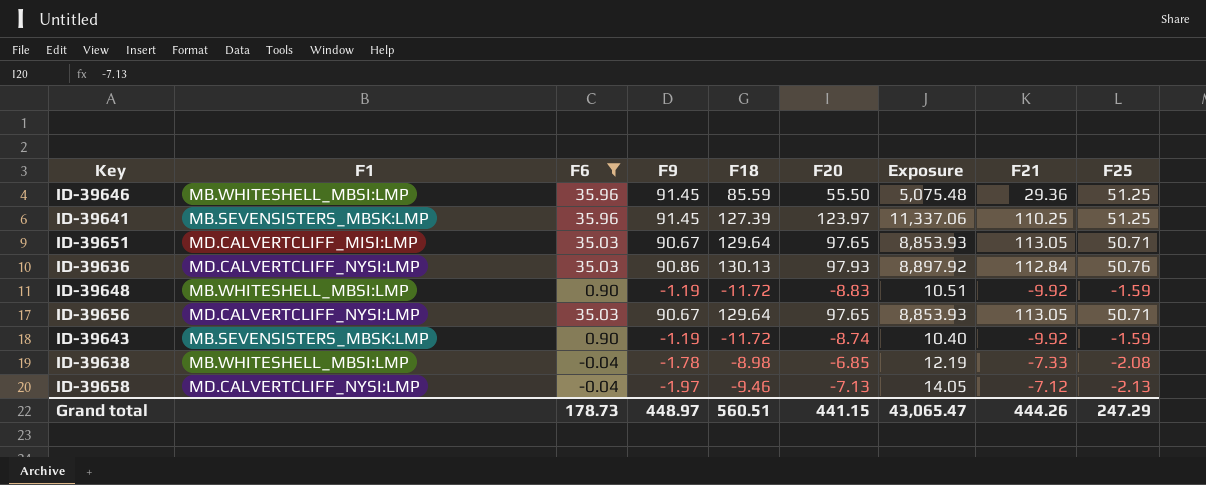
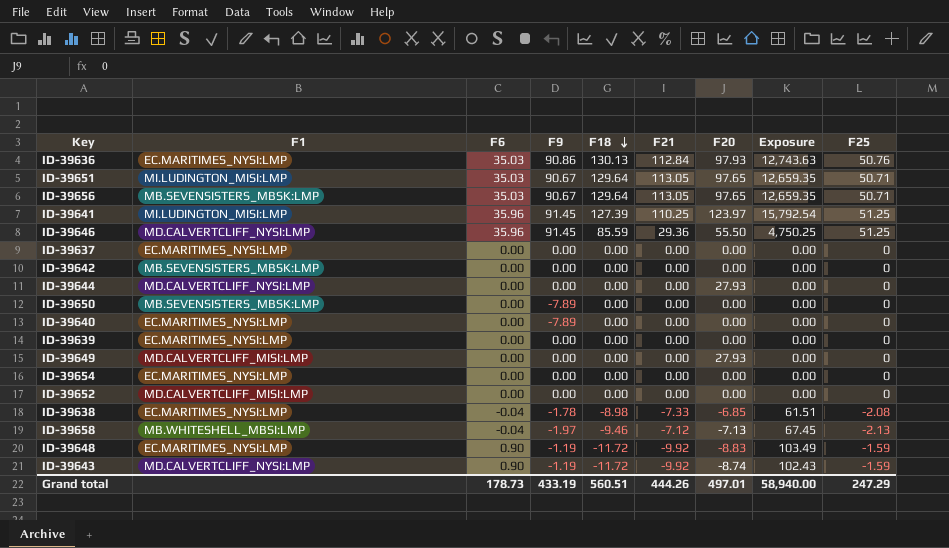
filter: F6 != 0.00 -> none
row order: none -> F18 descending
column F21 | position: 8 -> 6
column Exposure | formula: [F9] * [F20] -> [F18] * [F20]
ID-39636 | F1: MD.CALVERTCLIFF_NYSI:LMP -> EC.MARITIMES_NYSI:LMP
ID-39651 | F1: MD.CALVERTCLIFF_MISI:LMP -> MI.LUDINGTON_MISI:LMP
ID-39656 | F1: MD.CALVERTCLIFF_NYSI:LMP -> MB.SEVENSISTERS_MBSK:LMP
ID-39641 | F1: MB.SEVENSISTERS_MBSK:LMP -> MI.LUDINGTON_MISI:LMP
ID-39646 | F1: MB.WHITESHELL_MBSI:LMP -> MD.CALVERTCLIFF_NYSI:LMP
ID-39638 | F1: MB.WHITESHELL_MBSI:LMP -> EC.MARITIMES_NYSI:LMP
ID-39658 | F1: MD.CALVERTCLIFF_NYSI:LMP -> MB.WHITESHELL_MBSI:LMP
ID-39648 | F1: MB.WHITESHELL_MBSI:LMP -> EC.MARITIMES_NYSI:LMP
ID-39643 | F1: MB.SEVENSISTERS_MBSK:LMP -> MD.CALVERTCLIFF_NYSI:LMP
Grand total | F9: 448.97 -> 433.19
Grand total | F20: 441.15 -> 497.01
Grand total | Exposure: 43,065.47 -> 58,940.00

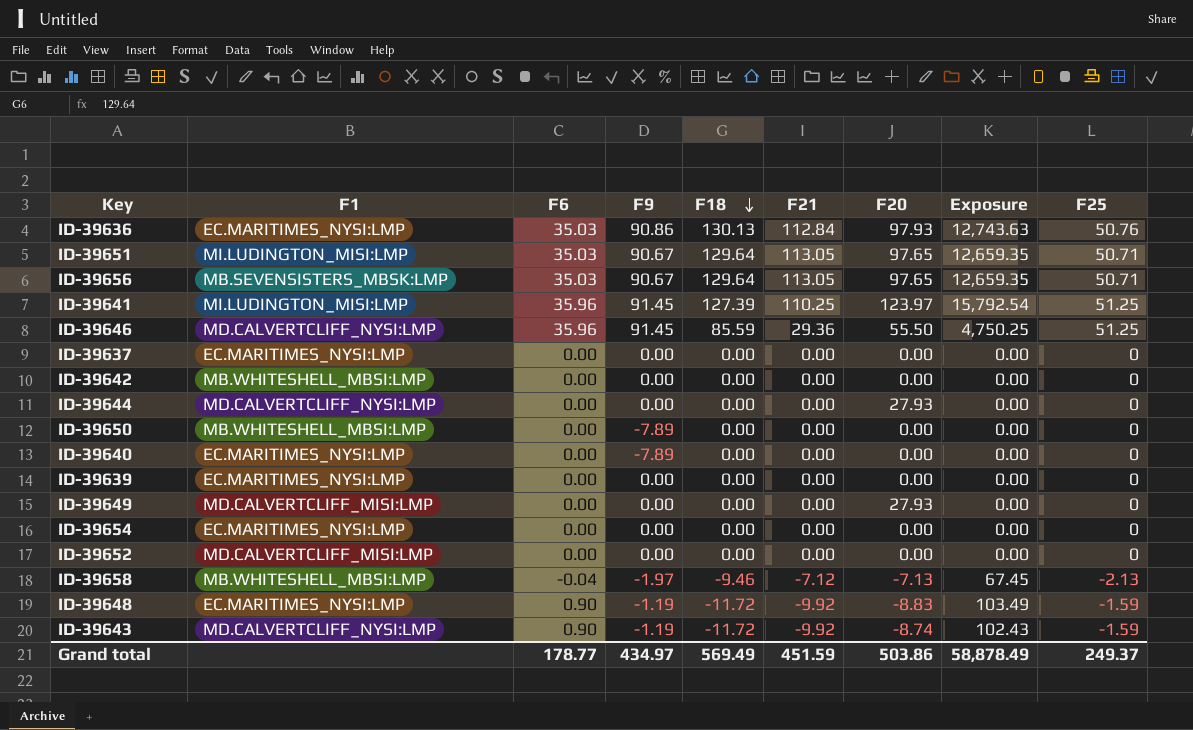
row ID-39638: EC.MARITIMES_NYSI:LMP | -0.04 | -1.78 | -8.98 | -7.33 | -6.85 | 61.51 | -2.08 -> none
ID-39642 | F1: MB.SEVENSISTERS_MBSK:LMP -> MB.WHITESHELL_MBSI:LMP
ID-39650 | F1: MB.SEVENSISTERS_MBSK:LMP -> MB.WHITESHELL_MBSI:LMP
Grand total | F6: 178.73 -> 178.77
Grand total | F9: 433.19 -> 434.97
Grand total | F18: 560.51 -> 569.49
Grand total | F21: 444.26 -> 451.59
Grand total | F20: 497.01 -> 503.86
Grand total | Exposure: 58,940.00 -> 58,878.49
Grand total | F25: 247.29 -> 249.37

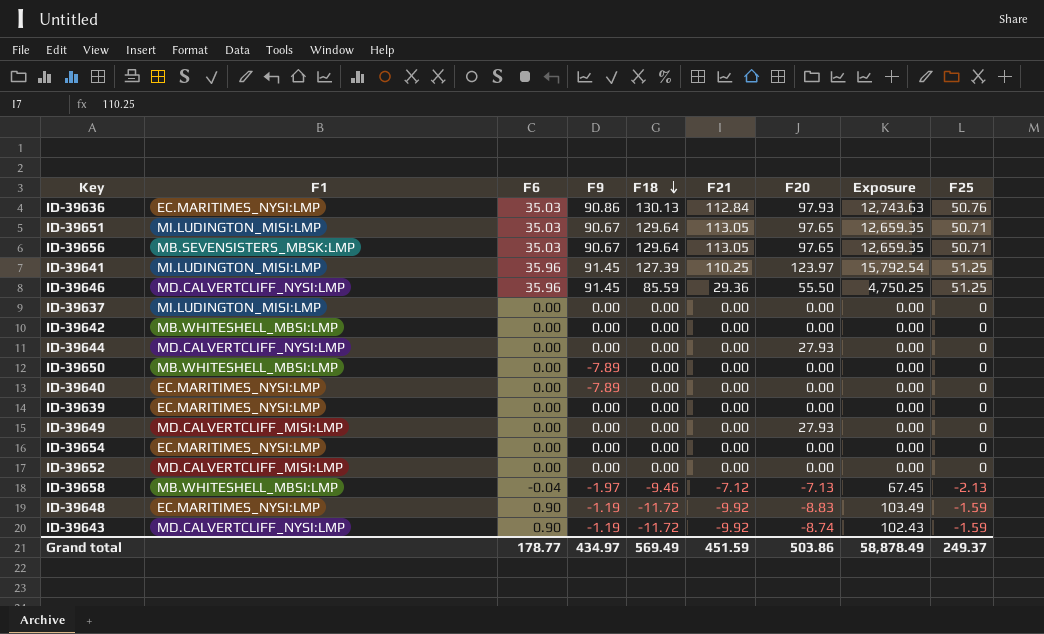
ID-39637 | F1: EC.MARITIMES_NYSI:LMP -> MI.LUDINGTON_MISI:LMP

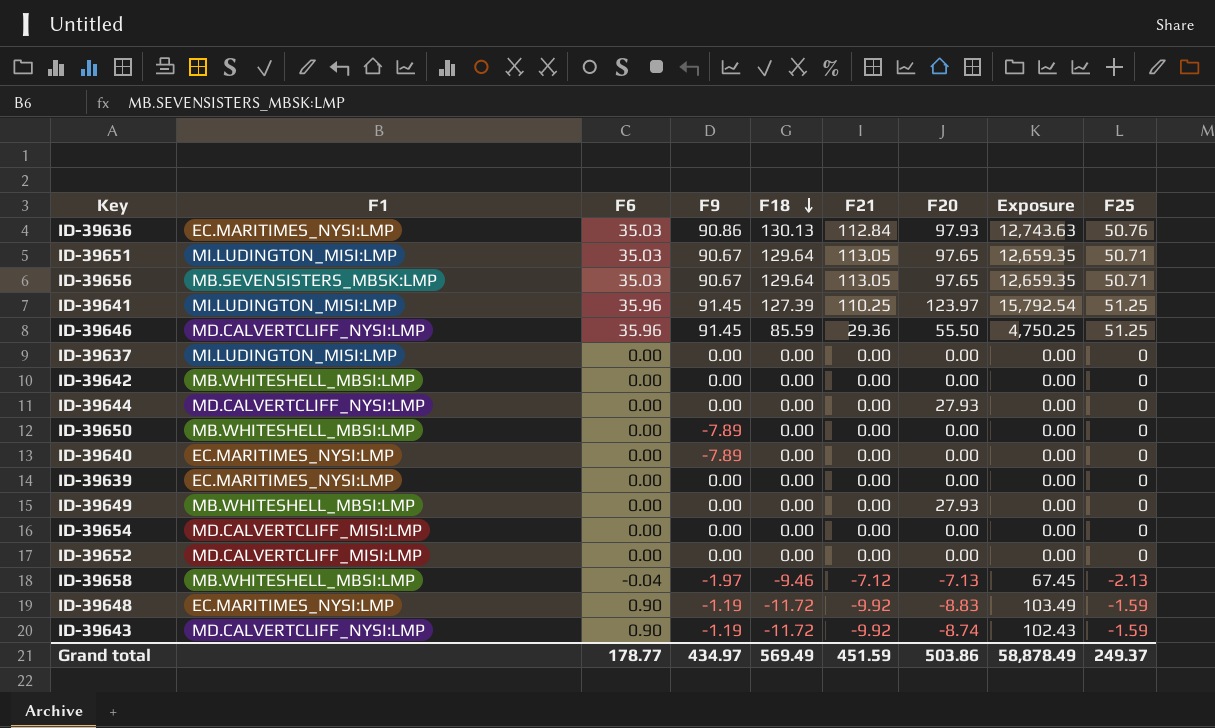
ID-39649 | F1: MD.CALVERTCLIFF_MISI:LMP -> MB.WHITESHELL_MBSI:LMP
ID-39654 | F1: EC.MARITIMES_NYSI:LMP -> MD.CALVERTCLIFF_MISI:LMP

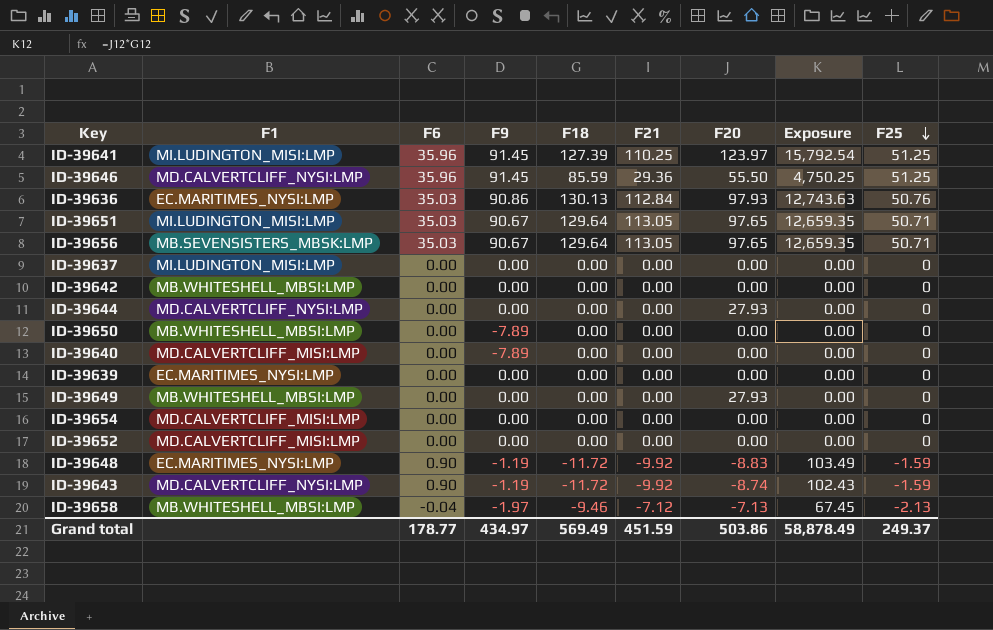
row order: F18 descending -> F25 descending
ID-39640 | F1: EC.MARITIMES_NYSI:LMP -> MD.CALVERTCLIFF_MISI:LMP

